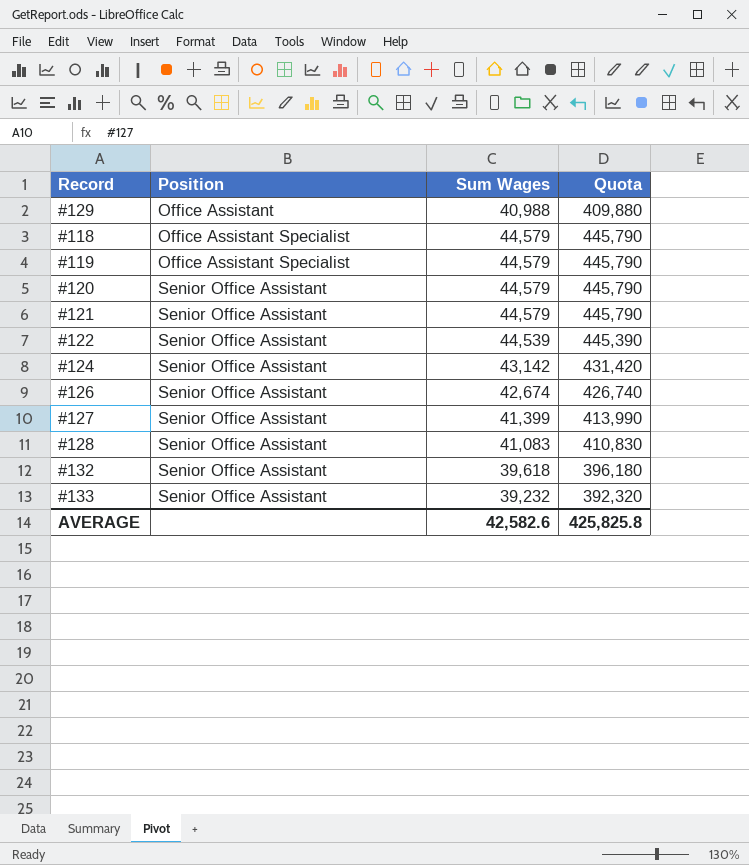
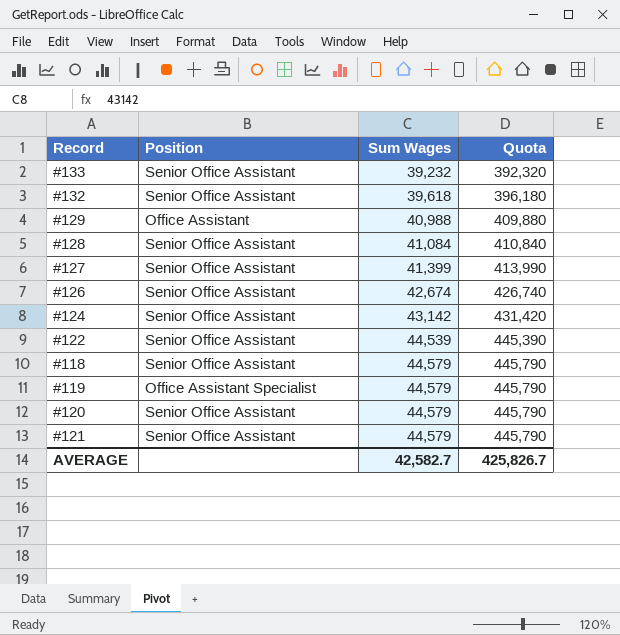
row order: Position ascending -> Sum Wages ascending
#128 | Sum Wages: 41,083 -> 41,084
#128 | Quota: 410,830 -> 410,840
#118 | Position: Office Assistant Specialist -> Senior Office Assistant
AVERAGE | Sum Wages: 42,582.6 -> 42,582.7
AVERAGE | Quota: 425,825.8 -> 425,826.7

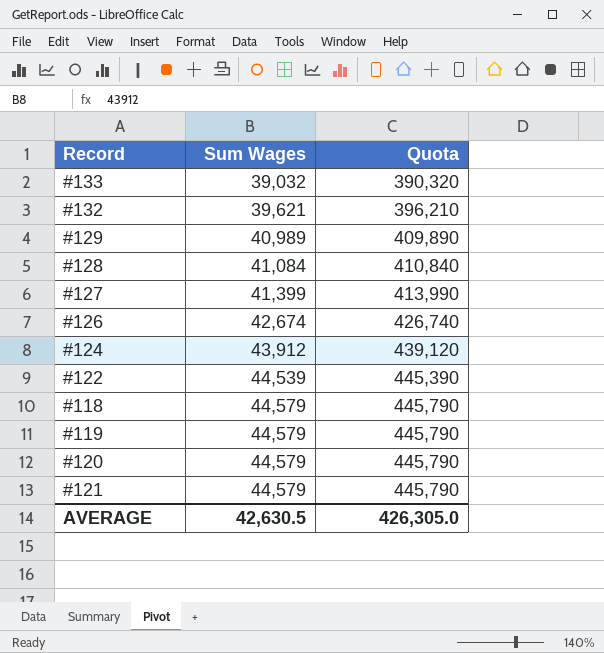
column Position | position: 2 -> none
#133 | Sum Wages: 39,232 -> 39,032
#133 | Quota: 392,320 -> 390,320
#132 | Sum Wages: 39,618 -> 39,621
#132 | Quota: 396,180 -> 396,210
#129 | Sum Wages: 40,988 -> 40,989
#129 | Quota: 409,880 -> 409,890
#124 | Sum Wages: 43,142 -> 43,912
#124 | Quota: 431,420 -> 439,120
AVERAGE | Sum Wages: 42,582.7 -> 42,630.5
AVERAGE | Quota: 425,826.7 -> 426,305.0

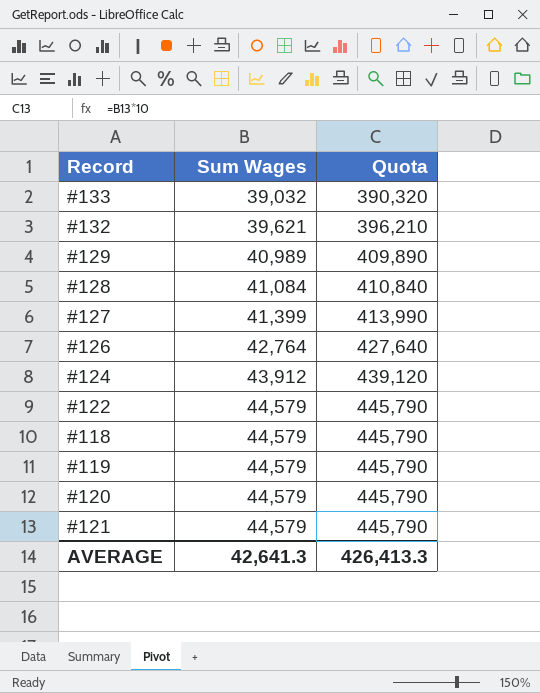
#126 | Sum Wages: 42,674 -> 42,764
#126 | Quota: 426,740 -> 427,640
#122 | Sum Wages: 44,539 -> 44,579
#122 | Quota: 445,390 -> 445,790
AVERAGE | Sum Wages: 42,630.5 -> 42,641.3
AVERAGE | Quota: 426,305.0 -> 426,413.3

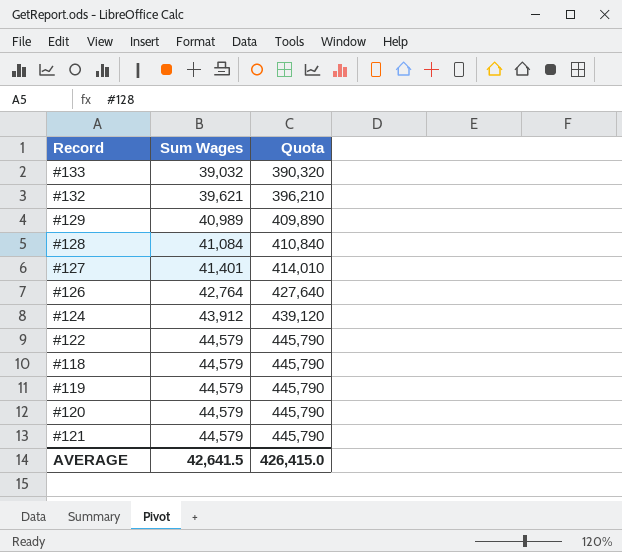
#127 | Sum Wages: 41,399 -> 41,401
#127 | Quota: 413,990 -> 414,010
AVERAGE | Sum Wages: 42,641.3 -> 42,641.5
AVERAGE | Quota: 426,413.3 -> 426,415.0

